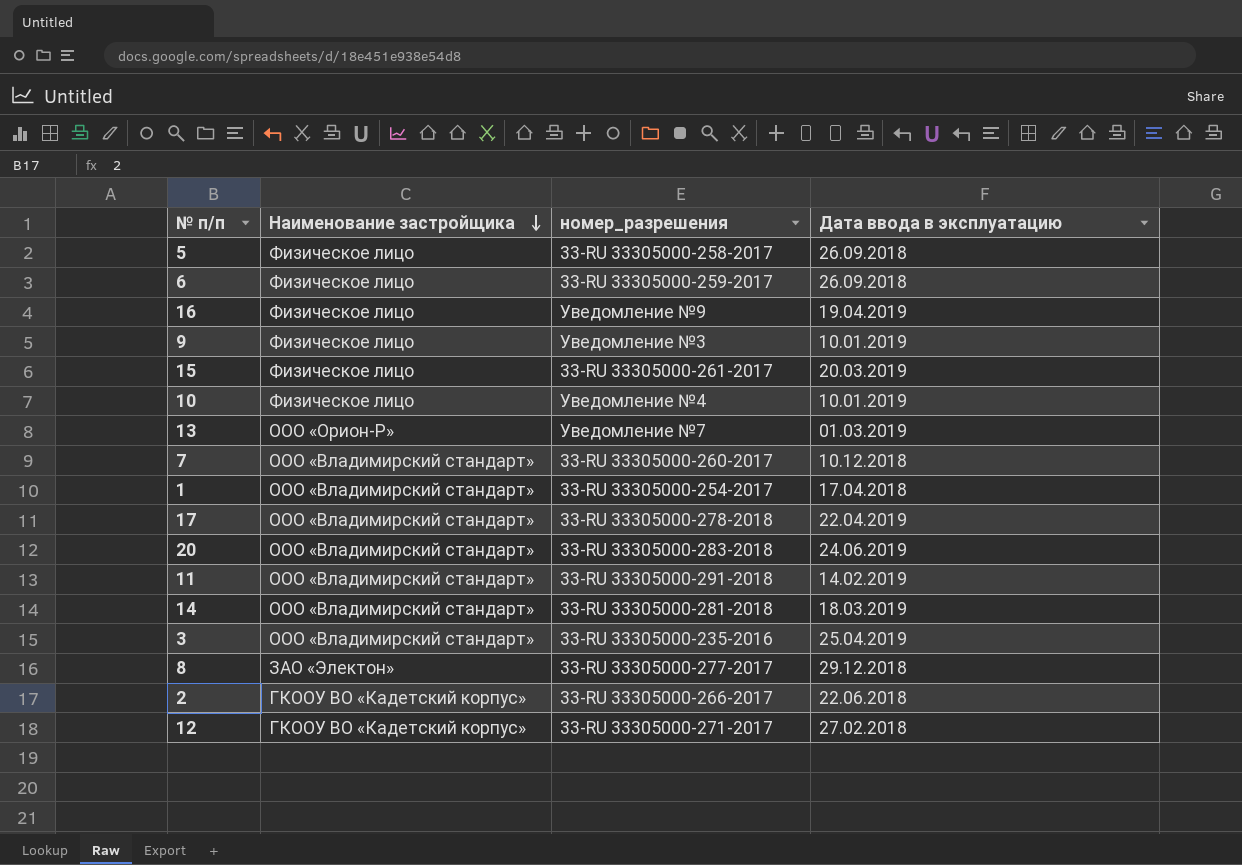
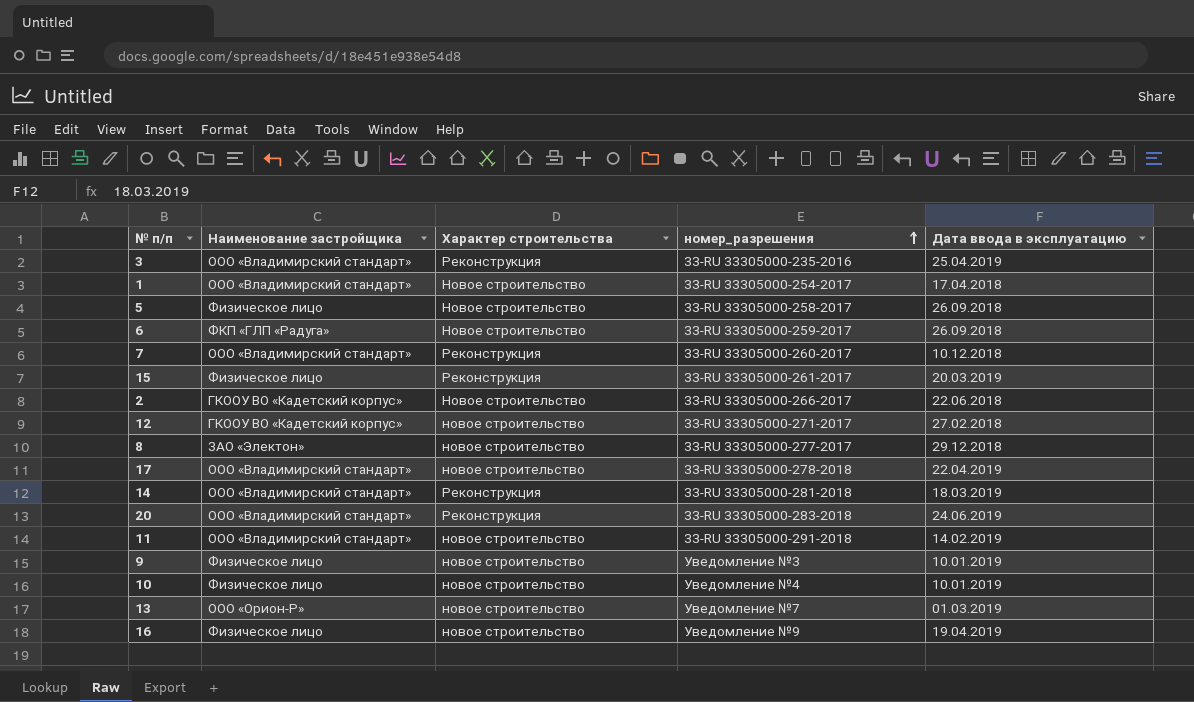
row order: Наименование застройщика descending -> номер_разрешения ascending
column Характер строительства | position: none -> 3
6 | Наименование застройщика: Физическое лицо -> ФКП «ГЛП «Радуга»

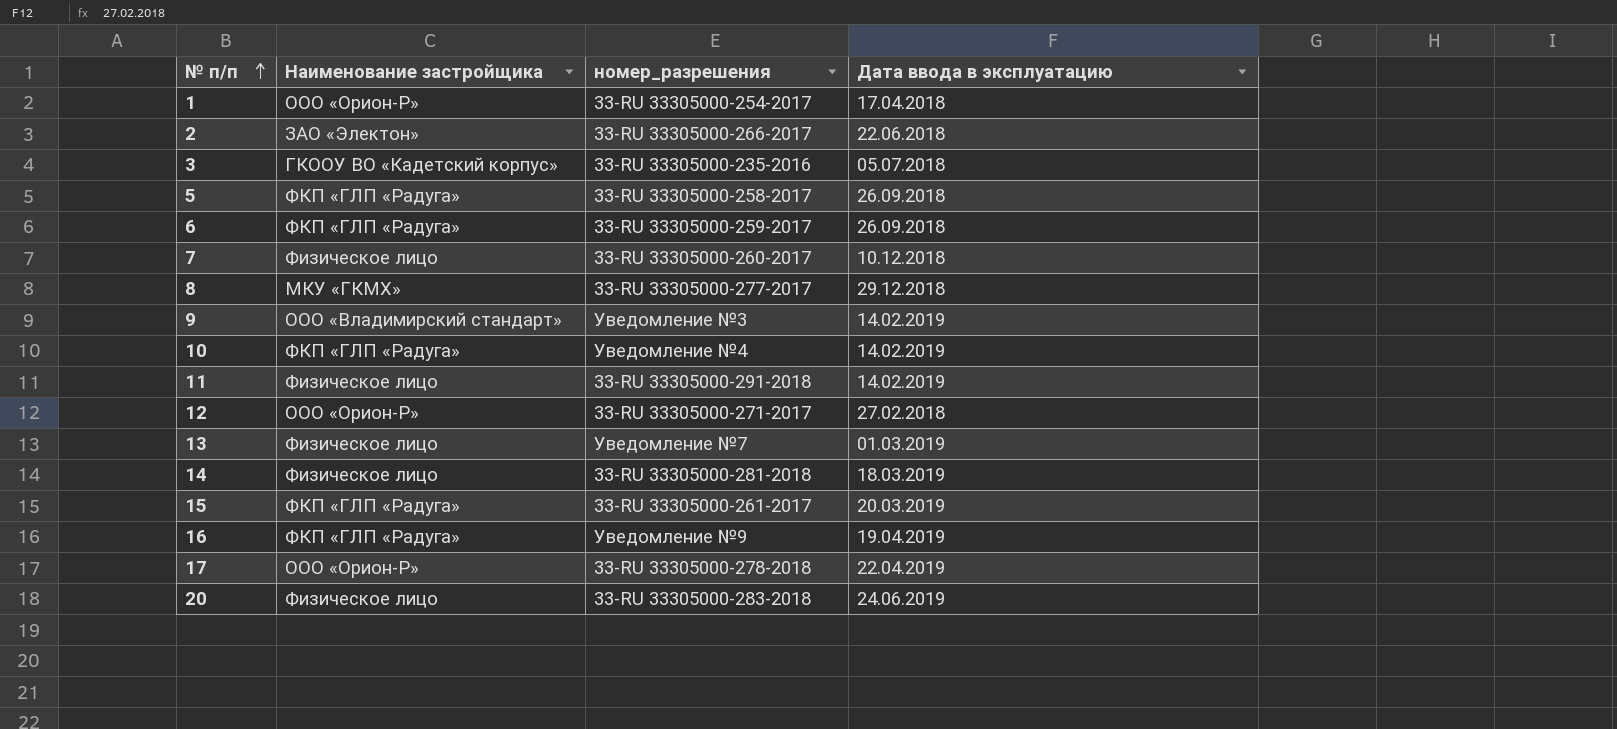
row order: номер_разрешения ascending -> № п/п ascending
column Характер строительства | position: 3 -> none
1 | Наименование застройщика: ООО «Владимирский стандарт» -> ООО «Орион-Р»
2 | Наименование застройщика: ГКООУ ВО «Кадетский корпус» -> ЗАО «Электон»
3 | Наименование застройщика: ООО «Владимирский стандарт» -> ГКООУ ВО «Кадетский корпус»
3 | Дата ввода в эксплуатацию: 25.04.2019 -> 05.07.2018
5 | Наименование застройщика: Физическое лицо -> ФКП «ГЛП «Радуга»
7 | Наименование застройщика: ООО «Владимирский стандарт» -> Физическое лицо
8 | Наименование застройщика: ЗАО «Электон» -> МКУ «ГКМХ»
9 | Наименование застройщика: Физическое лицо -> ООО «Владимирский стандарт»
9 | Дата ввода в эксплуатацию: 10.01.2019 -> 14.02.2019
10 | Наименование застройщика: Физическое лицо -> ФКП «ГЛП «Радуга»
10 | Дата ввода в эксплуатацию: 10.01.2019 -> 14.02.2019
11 | Наименование застройщика: ООО «Владимирский стандарт» -> Физическое лицо
12 | Наименование застройщика: ГКООУ ВО «Кадетский корпус» -> ООО «Орион-Р»
13 | Наименование застройщика: ООО «Орион-Р» -> Физическое лицо
14 | Наименование застройщика: ООО «Владимирский стандарт» -> Физическое лицо
15 | Наименование застройщика: Физическое лицо -> ФКП «ГЛП «Радуга»
16 | Наименование застройщика: Физическое лицо -> ФКП «ГЛП «Радуга»
17 | Наименование застройщика: ООО «Владимирский стандарт» -> ООО «Орион-Р»
20 | Наименование застройщика: ООО «Владимирский стандарт» -> Физическое лицо

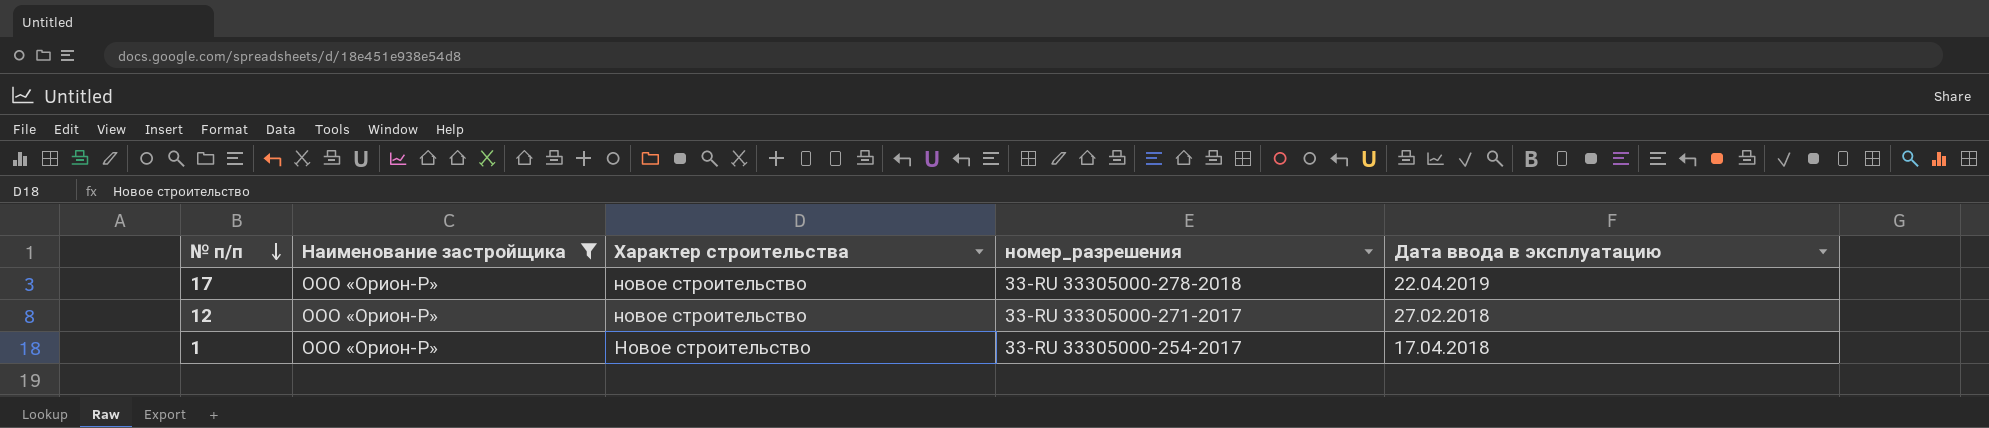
filter: none -> Наименование застройщика = ООО «Орион-Р»
row order: № п/п ascending -> № п/п descending
column Характер строительства | position: none -> 3

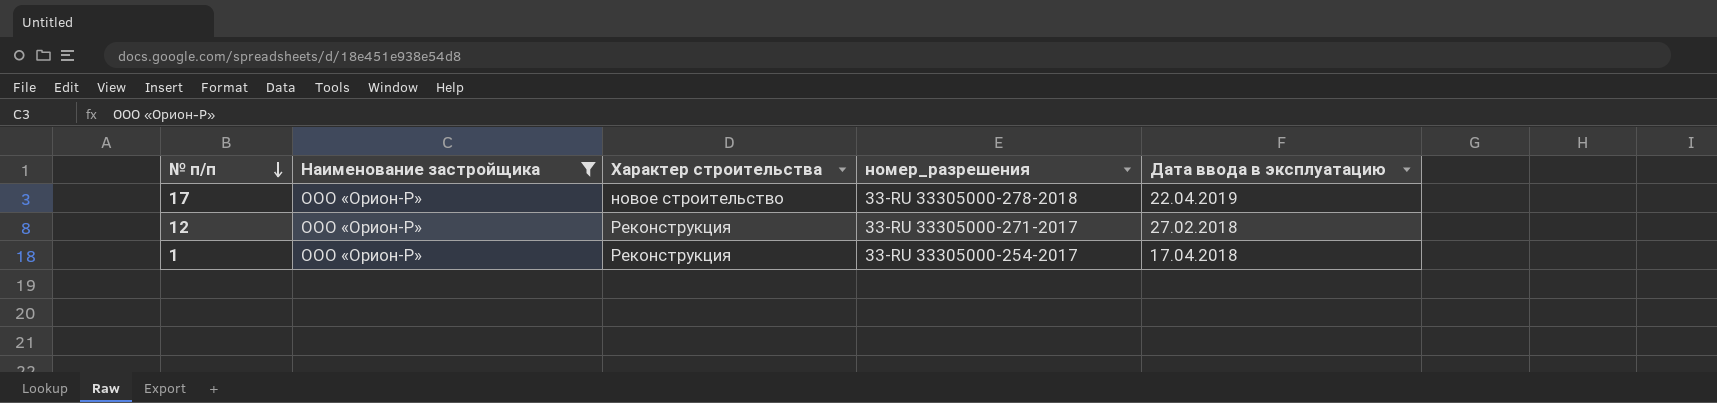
12 | Характер строительства: новое строительство -> Реконструкция
1 | Характер строительства: Новое строительство -> Реконструкция

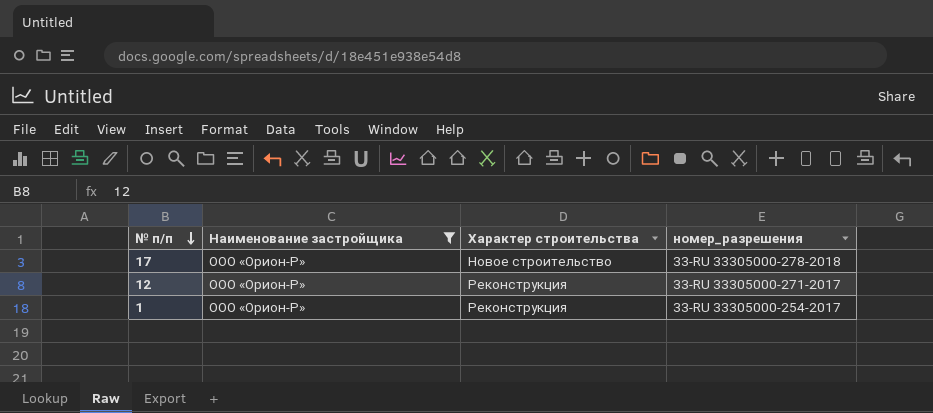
column Дата ввода в эксплуатацию | position: 5 -> none
17 | Характер строительства: новое строительство -> Новое строительство

